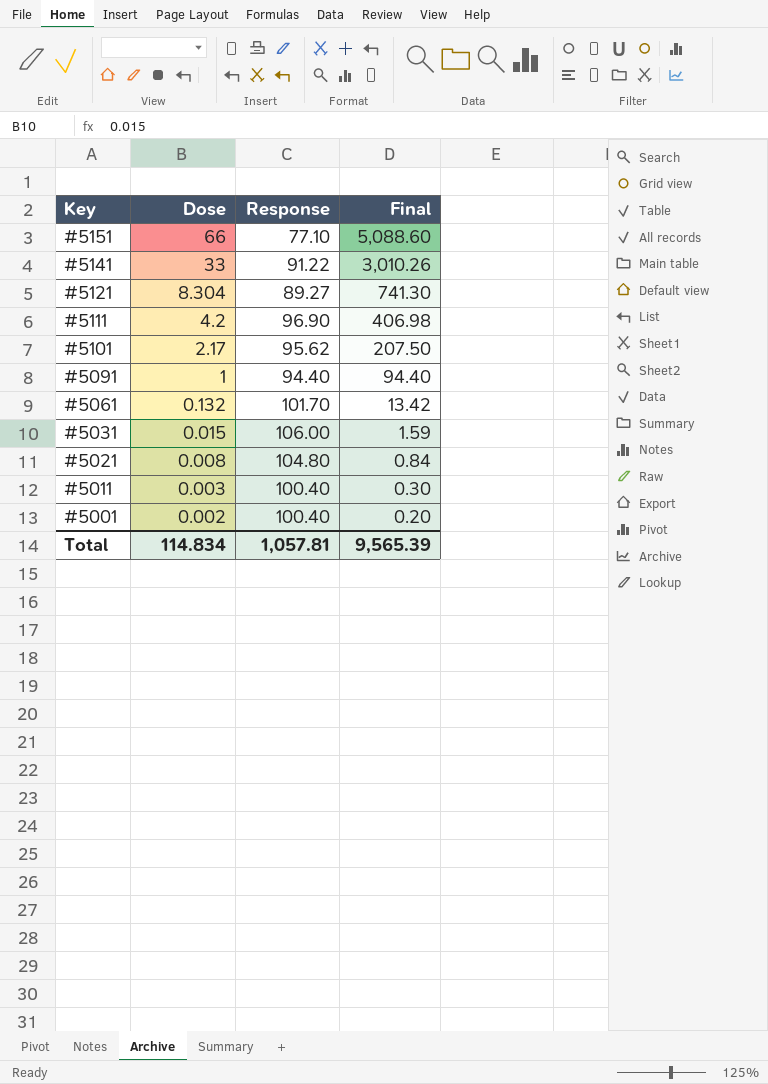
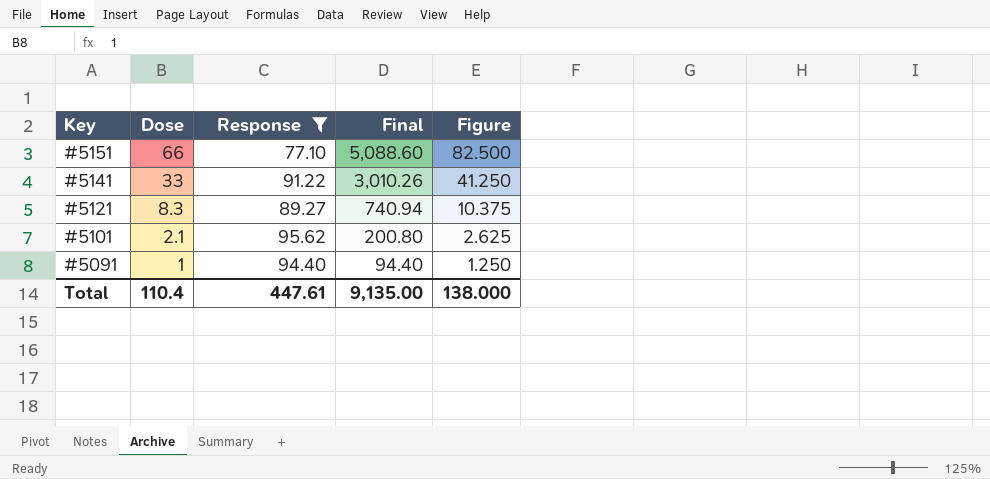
filter: none -> Response <= 95.62
column Figure | formula: none -> [Dose] * 1.25
#5121 | Dose: 8.304 -> 8.3
#5121 | Final: 741.30 -> 740.94
#5101 | Dose: 2.17 -> 2.1
#5101 | Final: 207.50 -> 200.80
Total | Dose: 114.834 -> 110.4
Total | Response: 1,057.81 -> 447.61
Total | Final: 9,565.39 -> 9,135.00

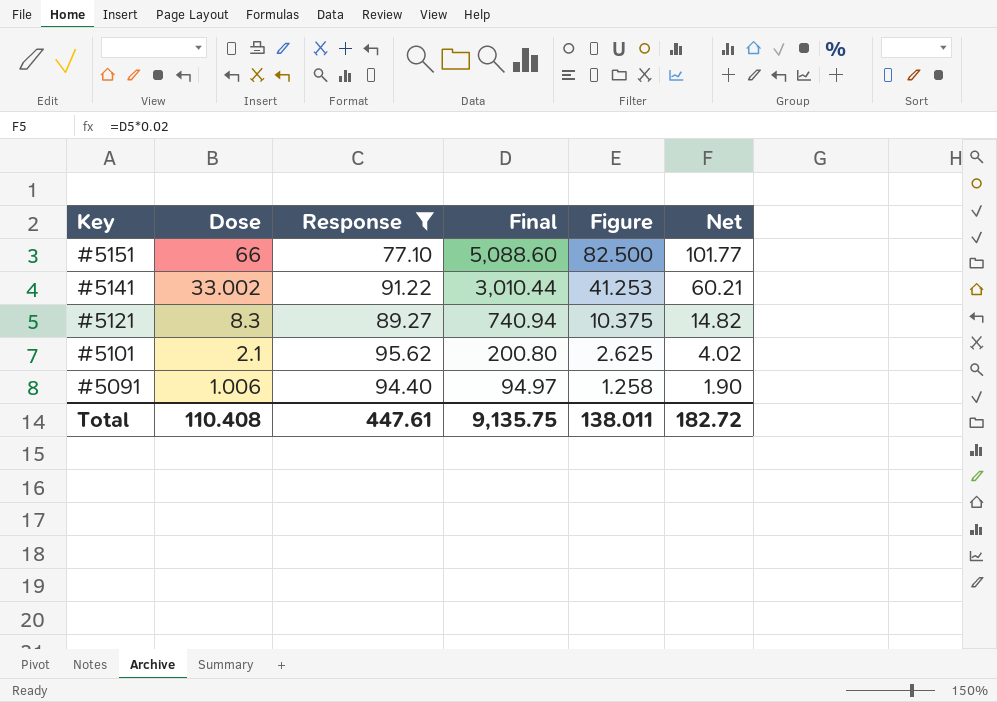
column Net | formula: none -> [Final] * 0.02
#5141 | Dose: 33 -> 33.002
#5141 | Final: 3,010.26 -> 3,010.44
#5141 | Figure: 41.250 -> 41.253
#5091 | Dose: 1 -> 1.006
#5091 | Final: 94.40 -> 94.97
#5091 | Figure: 1.250 -> 1.258
Total | Dose: 110.4 -> 110.408
Total | Final: 9,135.00 -> 9,135.75
Total | Figure: 138.000 -> 138.011

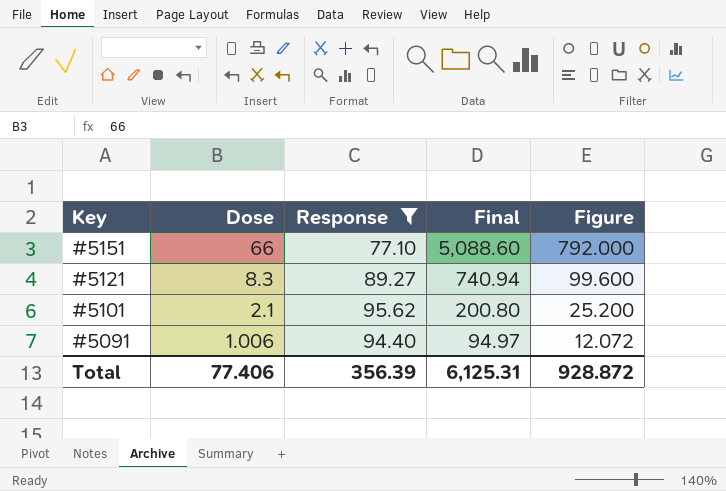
column Net | formula: [Final] * 0.02 -> none
column Figure | formula: [Dose] * 1.25 -> [Dose] * 12
row #5141: 33.002 | 91.22 | 3,010.44 | 41.253 | 60.21 -> none
Total | Dose: 110.408 -> 77.406
Total | Response: 447.61 -> 356.39
Total | Final: 9,135.75 -> 6,125.31
Total | Figure: 138.011 -> 928.872

